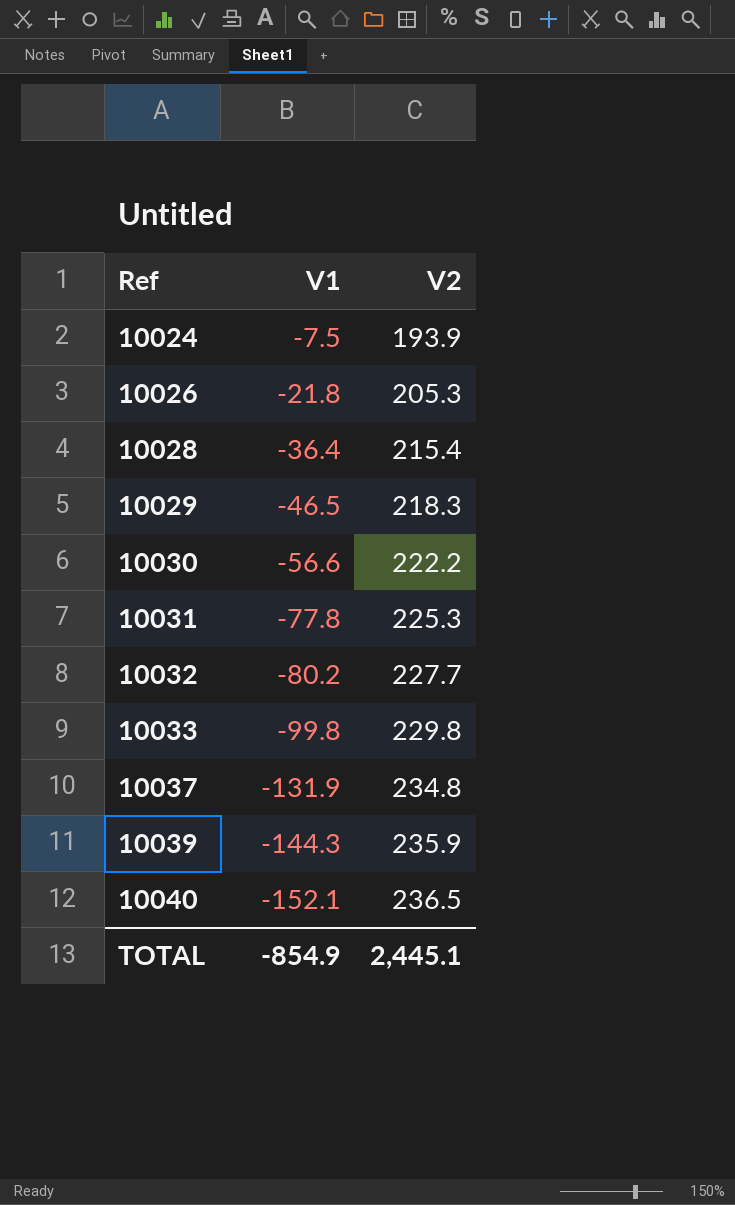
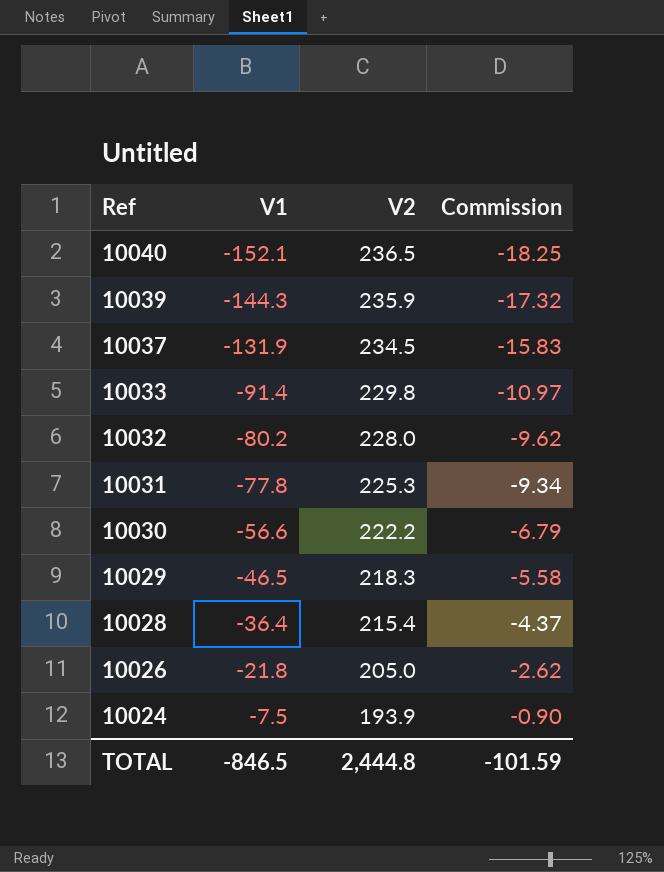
row order: Ref ascending -> Ref descending
column Commission | formula: none -> [V1] * 0.12
10037 | V2: 234.8 -> 234.5
10033 | V1: -99.8 -> -91.4
10032 | V2: 227.7 -> 228.0
10026 | V2: 205.3 -> 205.0
TOTAL | V1: -854.9 -> -846.5
TOTAL | V2: 2,445.1 -> 2,444.8

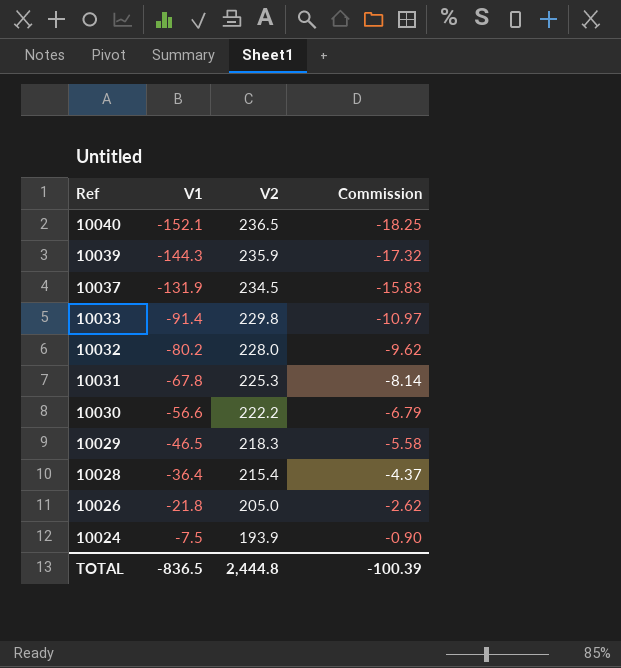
10031 | V1: -77.8 -> -67.8
10031 | Commission: -9.34 -> -8.14
TOTAL | V1: -846.5 -> -836.5
TOTAL | Commission: -101.59 -> -100.39

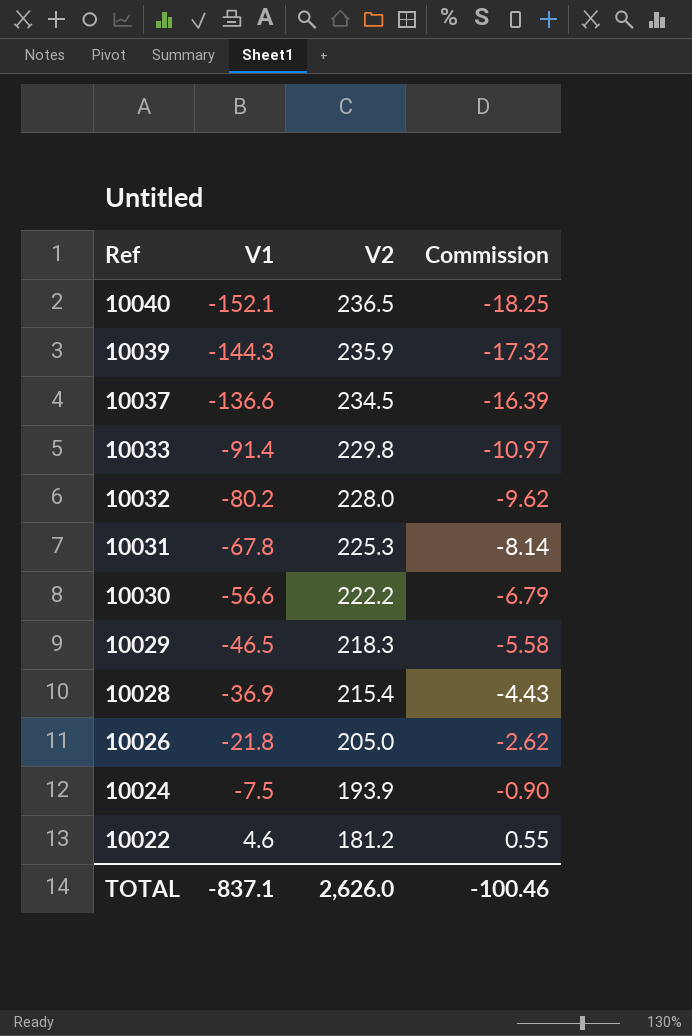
10037 | V1: -131.9 -> -136.6
10037 | Commission: -15.83 -> -16.39
10028 | V1: -36.4 -> -36.9
10028 | Commission: -4.37 -> -4.43
row 10022: none -> 4.6 | 181.2 | 0.55
TOTAL | V1: -836.5 -> -837.1
TOTAL | V2: 2,444.8 -> 2,626.0
TOTAL | Commission: -100.39 -> -100.46

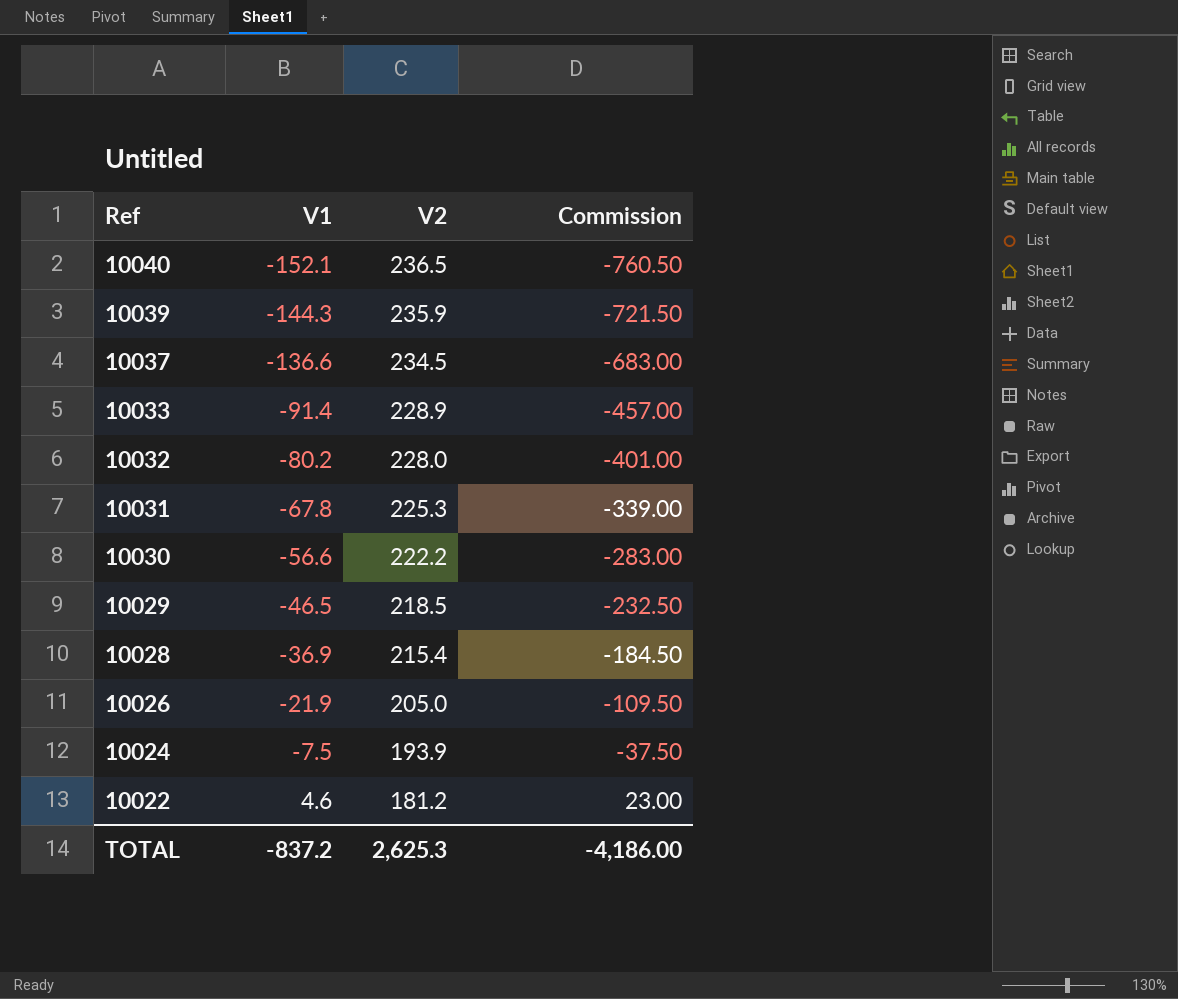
column Commission | formula: [V1] * 0.12 -> [V1] * 5
10033 | V2: 229.8 -> 228.9
10029 | V2: 218.3 -> 218.5
10026 | V1: -21.8 -> -21.9
TOTAL | V1: -837.1 -> -837.2
TOTAL | V2: 2,626.0 -> 2,625.3
TOTAL | Commission: -100.46 -> -4,186.00

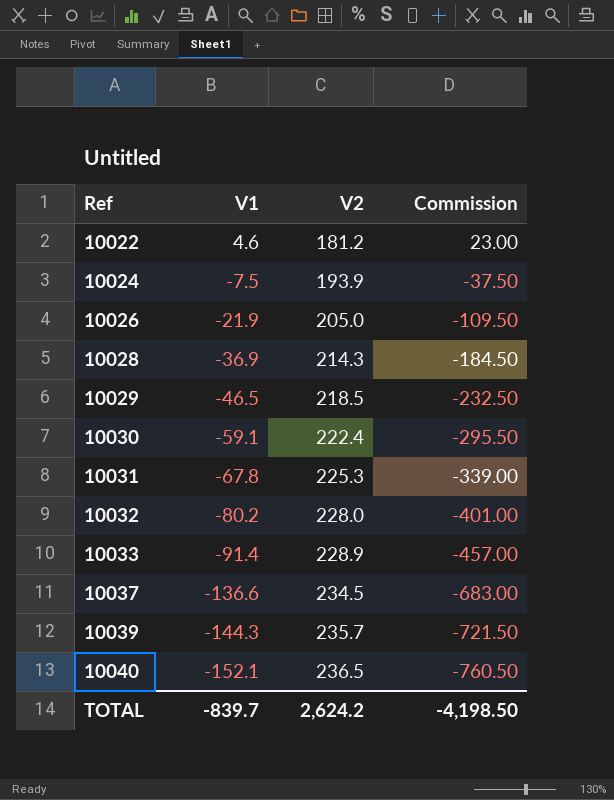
row order: Ref descending -> Ref ascending
10028 | V2: 215.4 -> 214.3
10030 | V1: -56.6 -> -59.1
10030 | V2: 222.2 -> 222.4
10030 | Commission: -283.00 -> -295.50
10039 | V2: 235.9 -> 235.7
TOTAL | V1: -837.2 -> -839.7
TOTAL | V2: 2,625.3 -> 2,624.2
TOTAL | Commission: -4,186.00 -> -4,198.50

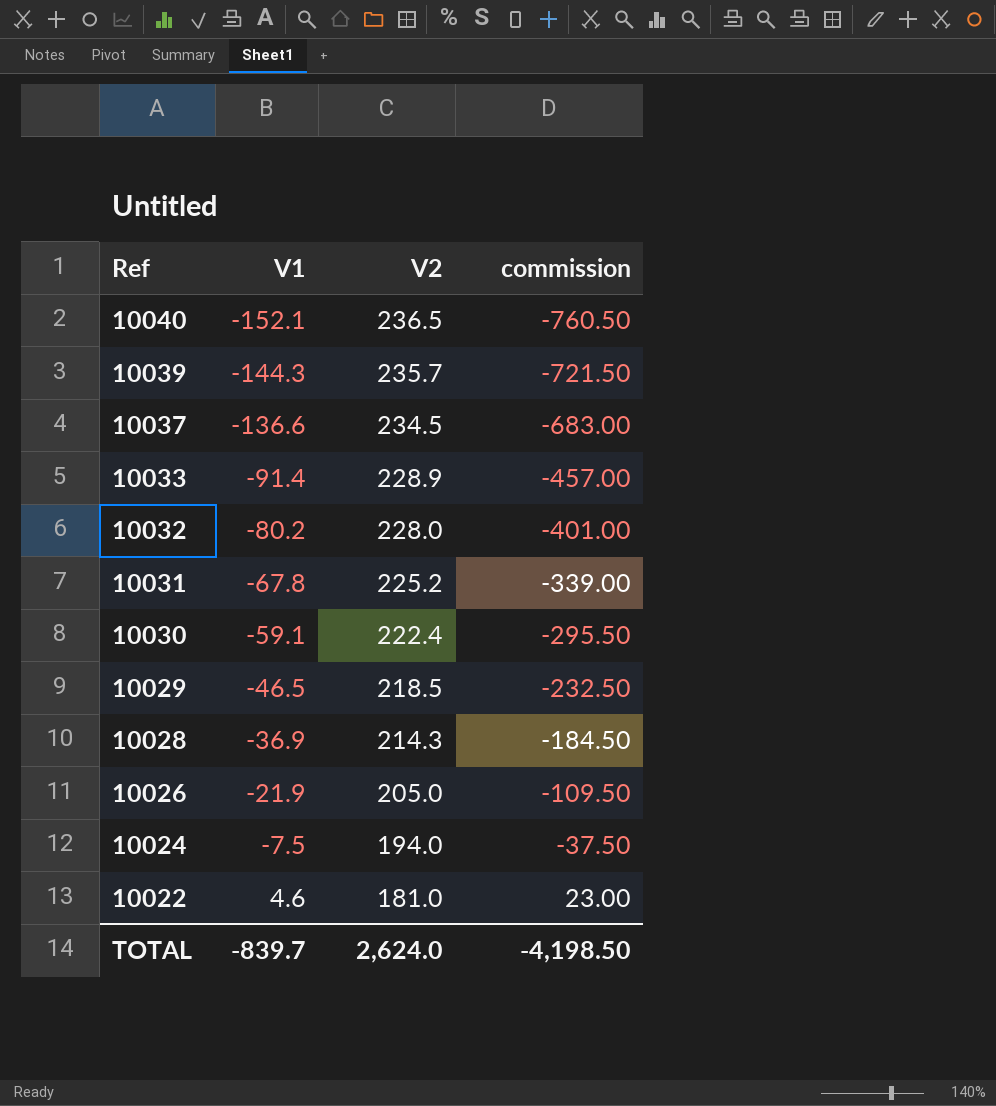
row order: Ref ascending -> Ref descending
column name: Commission -> commission
10031 | V2: 225.3 -> 225.2
10024 | V2: 193.9 -> 194.0
10022 | V2: 181.2 -> 181.0
TOTAL | V2: 2,624.2 -> 2,624.0

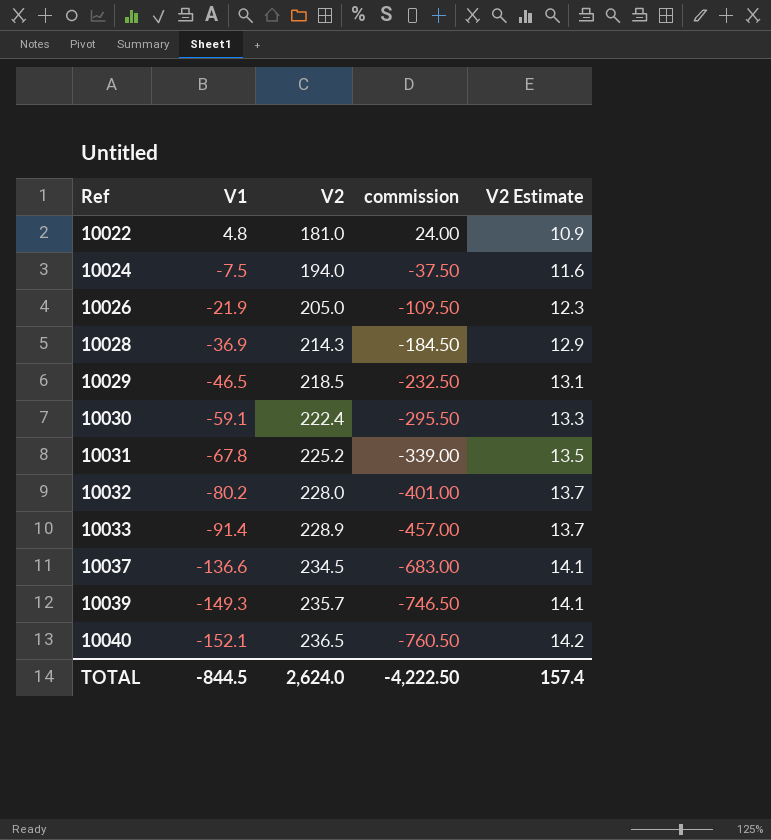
row order: Ref descending -> Ref ascending
column V2 Estimate | formula: none -> [V2] * 0.06
10022 | V1: 4.6 -> 4.8
10022 | commission: 23.00 -> 24.00
10039 | V1: -144.3 -> -149.3
10039 | commission: -721.50 -> -746.50
TOTAL | V1: -839.7 -> -844.5
TOTAL | commission: -4,198.50 -> -4,222.50

